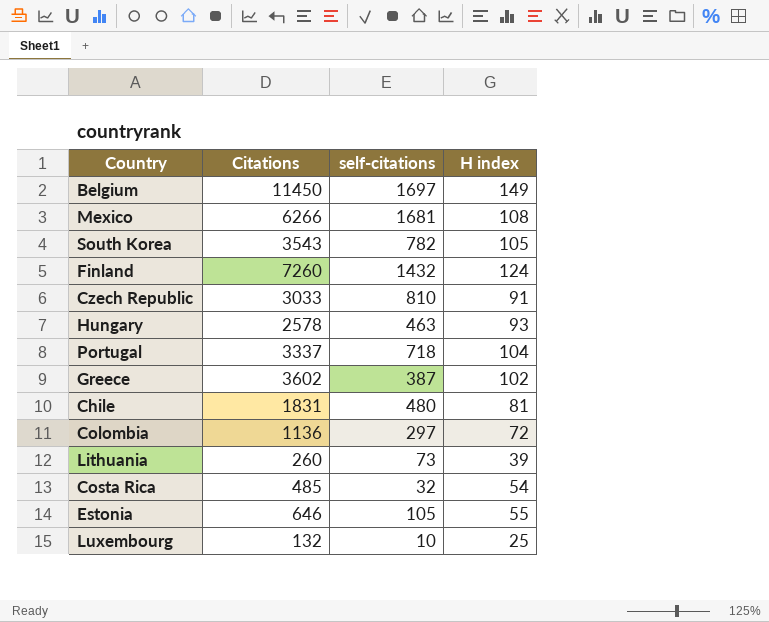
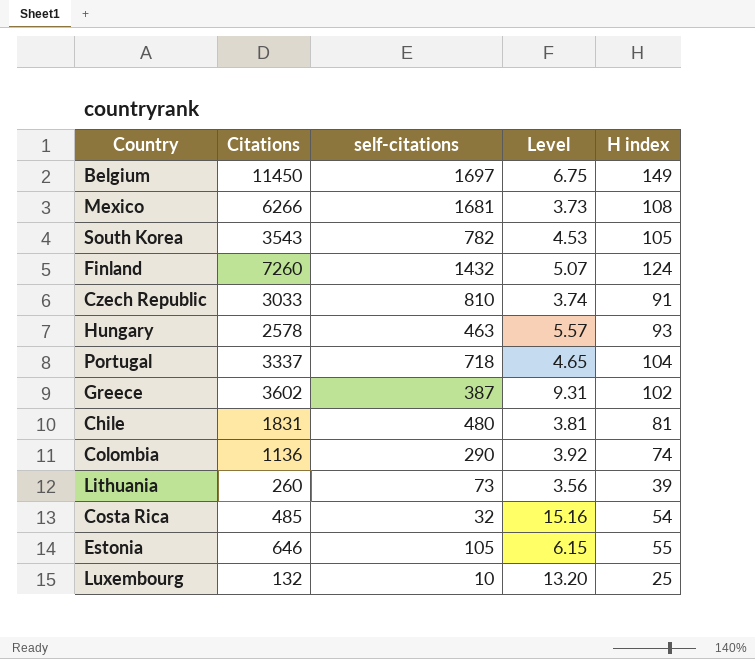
column Level | formula: none -> [Citations] / [self-citations]
Colombia | self-citations: 297 -> 290
Colombia | H index: 72 -> 74

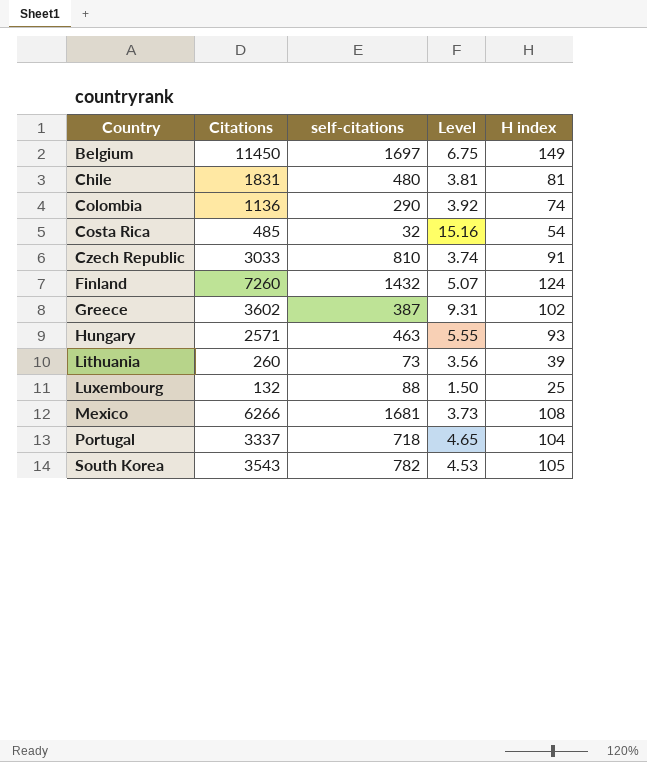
row order: none -> Country ascending
row Estonia: 646 | 105 | 6.15 | 55 -> none
Hungary | Citations: 2578 -> 2571
Hungary | Level: 5.57 -> 5.55
Luxembourg | self-citations: 10 -> 88
Luxembourg | Level: 13.20 -> 1.50

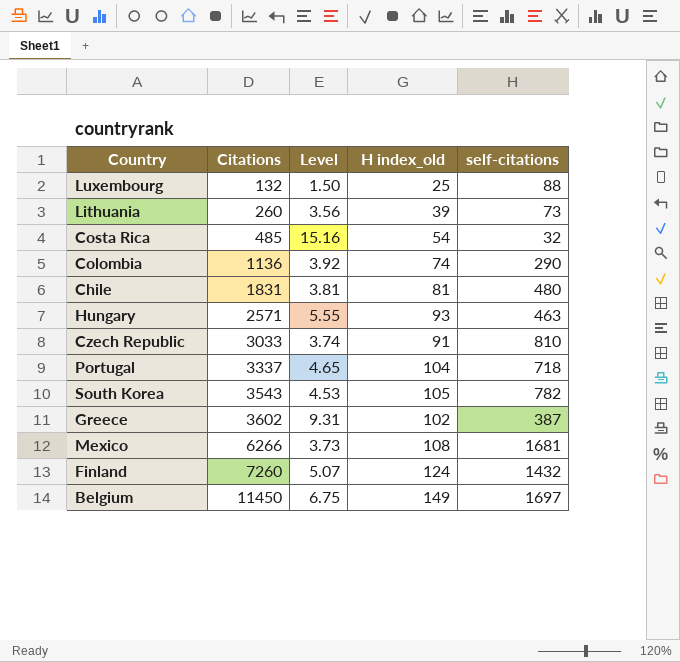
row order: Country ascending -> Citations ascending
column name: H index -> H index_old
column self-citations | position: 3 -> 5

